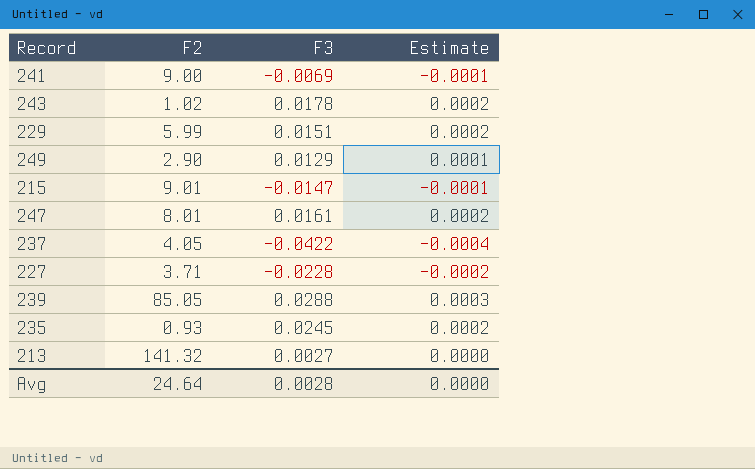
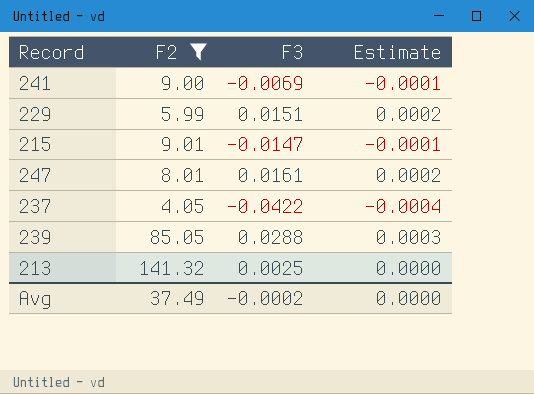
filter: none -> F2 >= 4.05
213 | F3: 0.0027 -> 0.0025
Avg | F2: 24.64 -> 37.49
Avg | F3: 0.0028 -> -0.0002

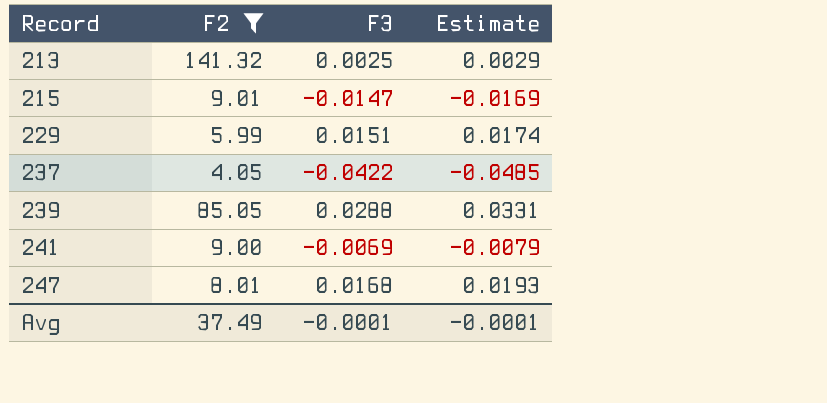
row order: none -> Record ascending
column Estimate | formula: [F3] * 0.01 -> [F3] * 1.15
247 | F3: 0.0161 -> 0.0168
Avg | F3: -0.0002 -> -0.0001
Avg | Estimate: 0.0000 -> -0.0001

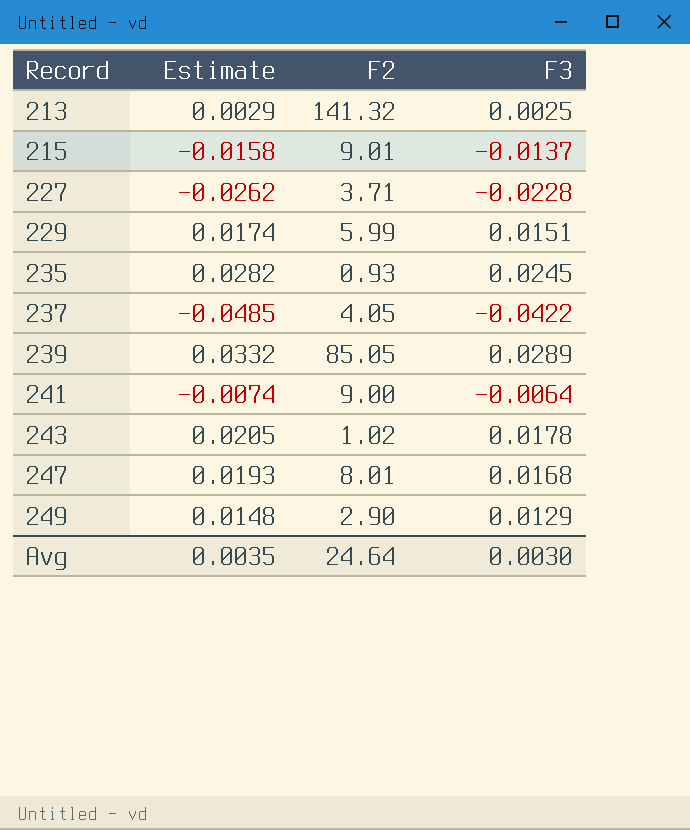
filter: F2 >= 4.05 -> none
column Estimate | position: 4 -> 2
215 | Estimate: -0.0169 -> -0.0158
215 | F3: -0.0147 -> -0.0137
239 | Estimate: 0.0331 -> 0.0332
239 | F3: 0.0288 -> 0.0289
241 | Estimate: -0.0079 -> -0.0074
241 | F3: -0.0069 -> -0.0064
Avg | Estimate: -0.0001 -> 0.0035
Avg | F2: 37.49 -> 24.64
Avg | F3: -0.0001 -> 0.0030

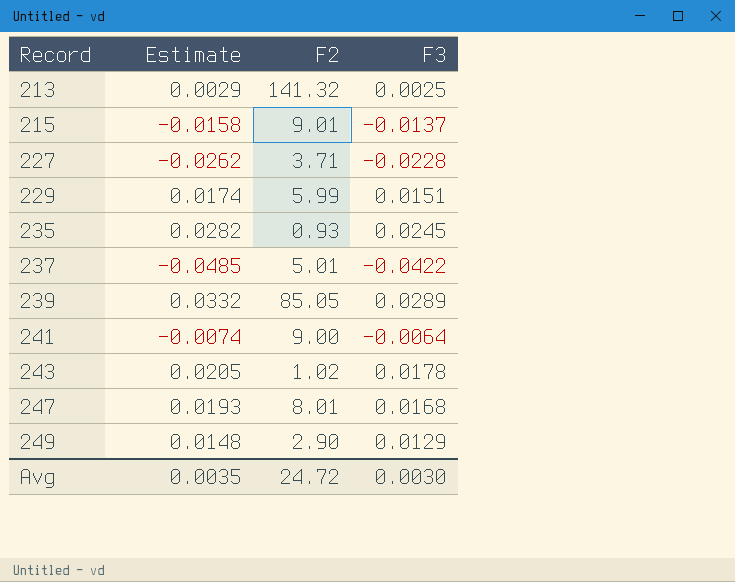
237 | F2: 4.05 -> 5.01
Avg | F2: 24.64 -> 24.72

